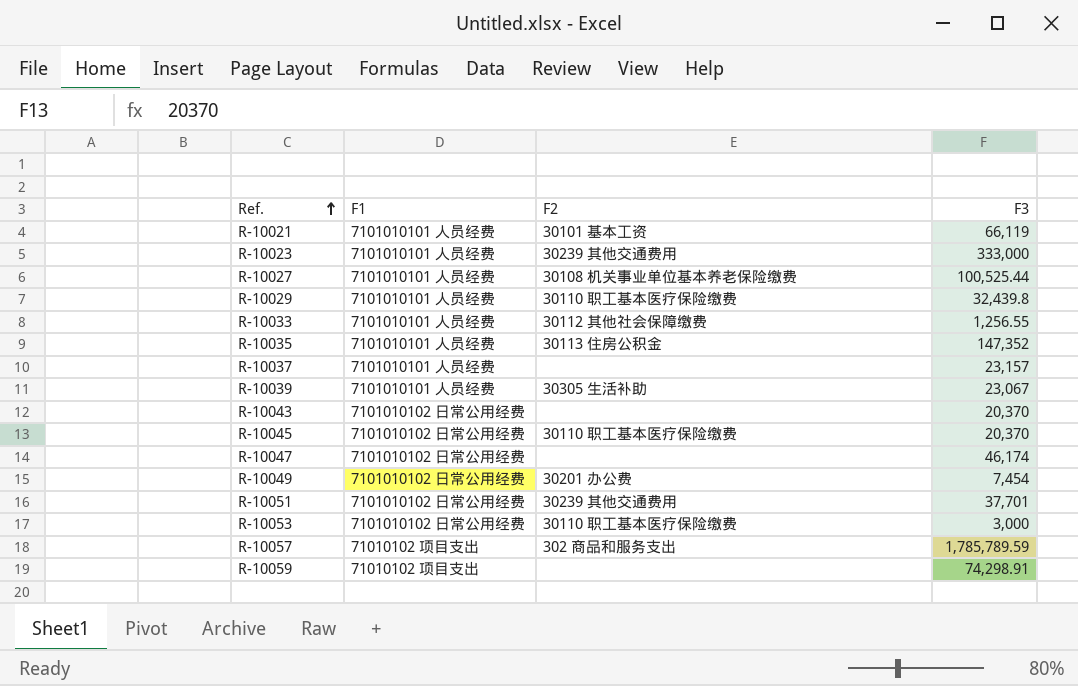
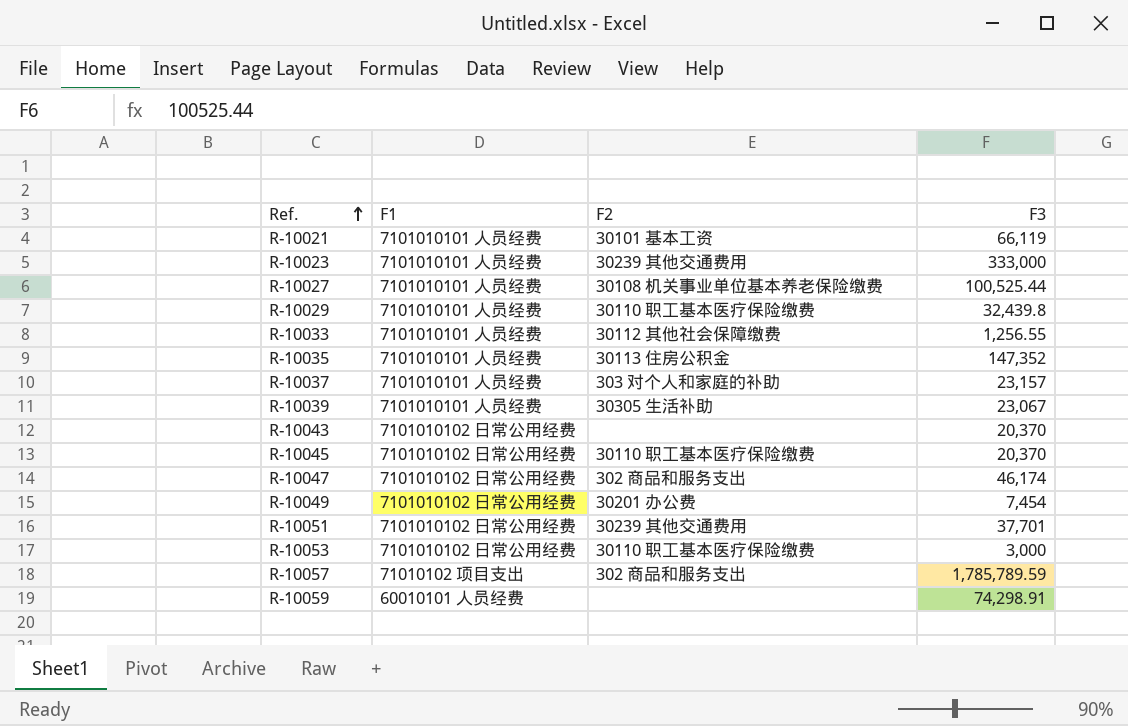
R-10037 | F2: none -> 303 对个人和家庭的补助
R-10047 | F2: none -> 302 商品和服务支出
R-10059 | F1: 71010102 项目支出 -> 60010101 人员经费

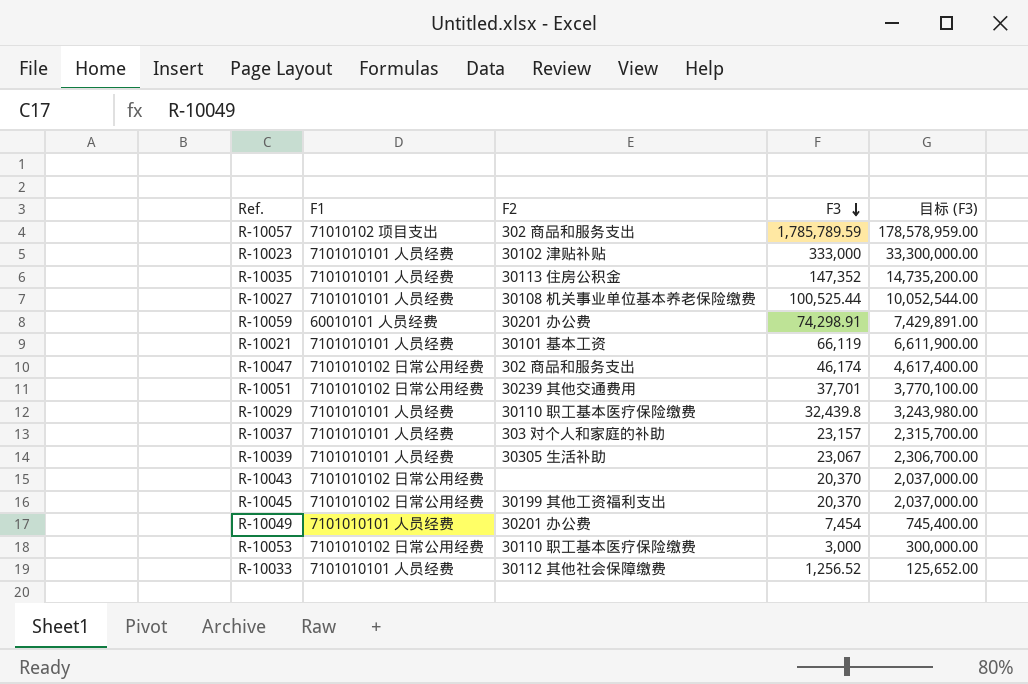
row order: Ref. ascending -> F3 descending
column 目标 (F3) | formula: none -> [F3] * 100
R-10023 | F2: 30239 其他交通费用 -> 30102 津贴补贴
R-10059 | F2: none -> 30201 办公费
R-10045 | F2: 30110 职工基本医疗保险缴费 -> 30199 其他工资福利支出
R-10049 | F1: 7101010102 日常公用经费 -> 7101010101 人员经费
R-10033 | F3: 1,256.55 -> 1,256.52

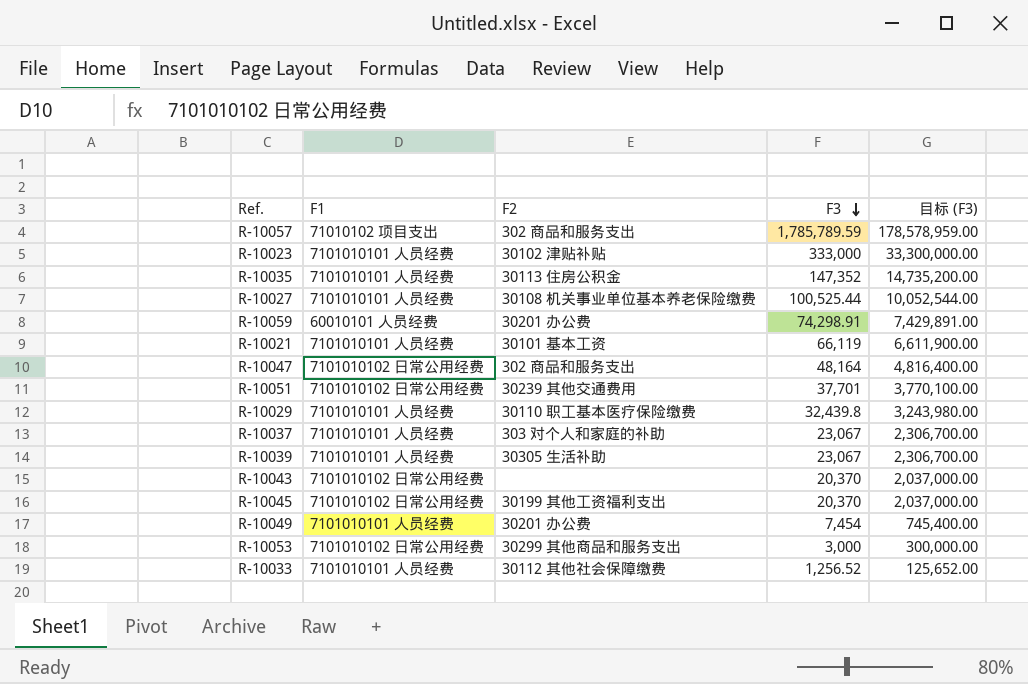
R-10047 | F3: 46,174 -> 48,164
R-10047 | 目标 (F3): 4,617,400.00 -> 4,816,400.00
R-10037 | F3: 23,157 -> 23,067
R-10037 | 目标 (F3): 2,315,700.00 -> 2,306,700.00
R-10053 | F2: 30110 职工基本医疗保险缴费 -> 30299 其他商品和服务支出

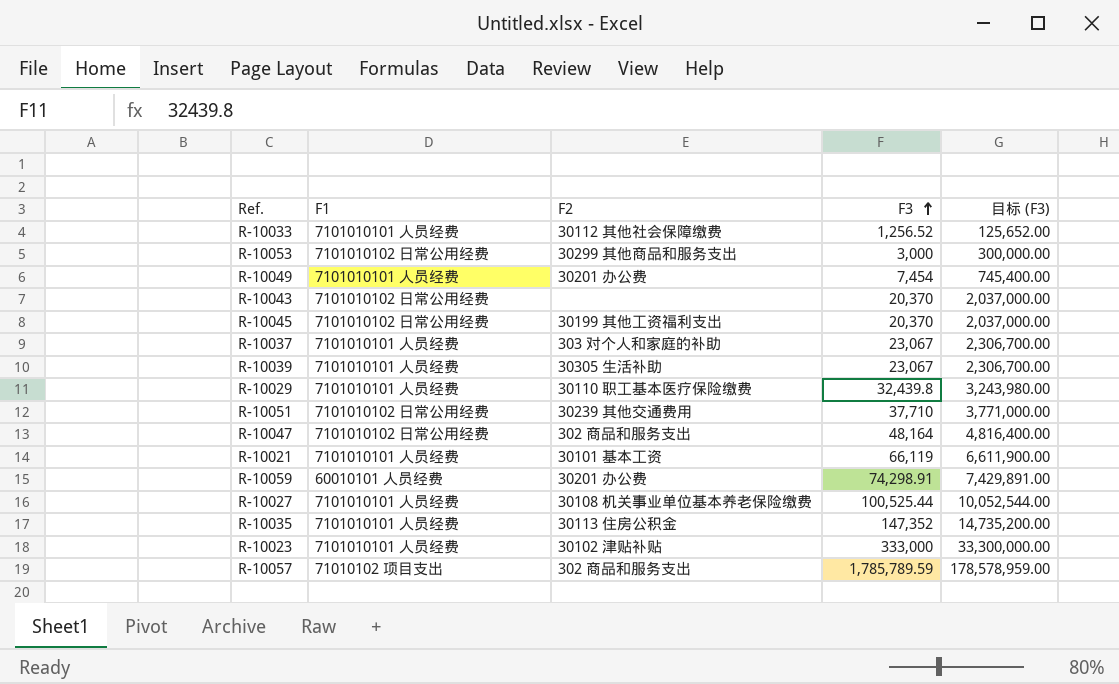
row order: F3 descending -> F3 ascending
R-10051 | F3: 37,701 -> 37,710
R-10051 | 目标 (F3): 3,770,100.00 -> 3,771,000.00

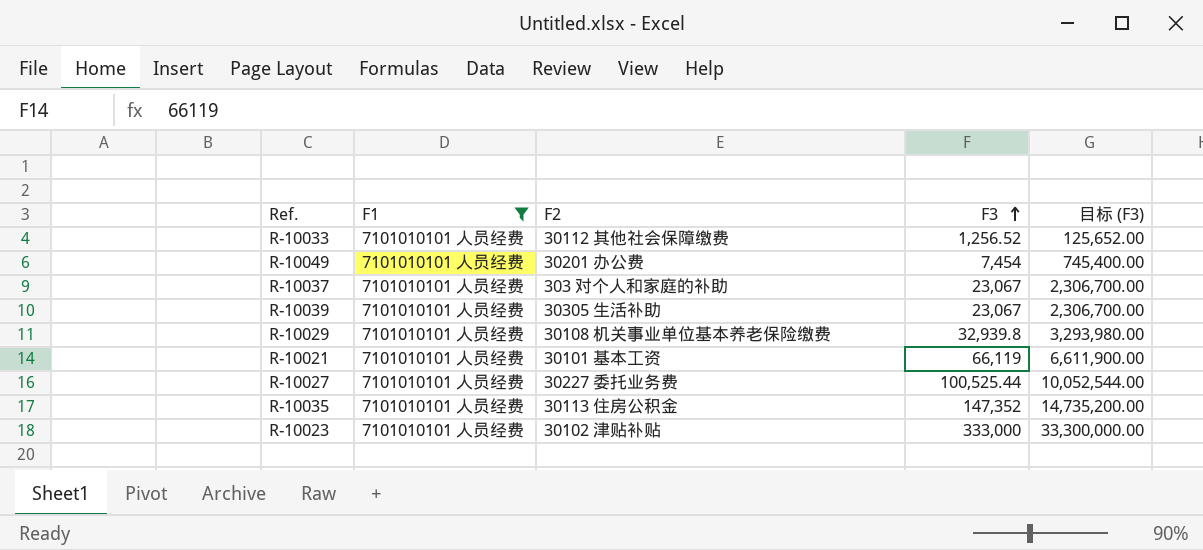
filter: none -> F1 = 7101010101 人员经费
R-10029 | F2: 30110 职工基本医疗保险缴费 -> 30108 机关事业单位基本养老保险缴费
R-10029 | F3: 32,439.8 -> 32,939.8
R-10029 | 目标 (F3): 3,243,980.00 -> 3,293,980.00
R-10027 | F2: 30108 机关事业单位基本养老保险缴费 -> 30227 委托业务费

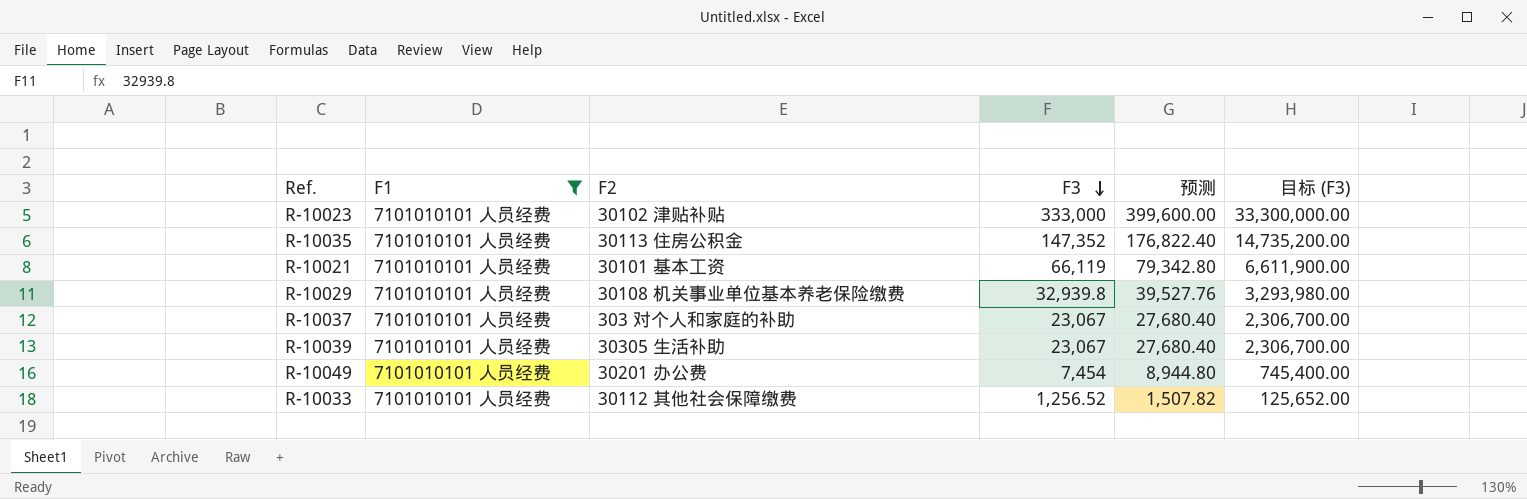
row order: F3 ascending -> F3 descending
column 预测 | formula: none -> [F3] * 1.2
row R-10027: 7101010101 人员经费 | 30227 委托业务费 | 100,525.44 | 10,052,544.00 -> none

